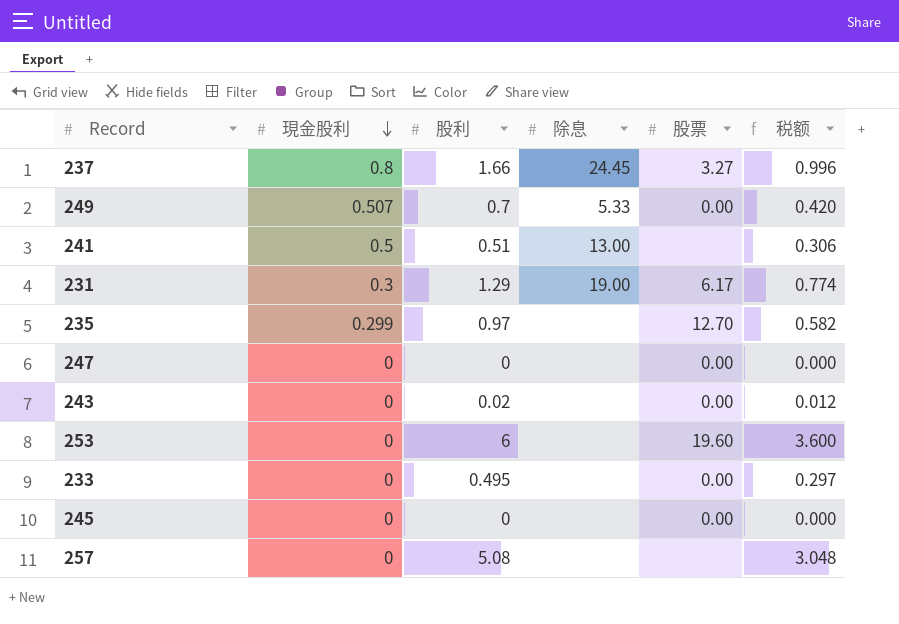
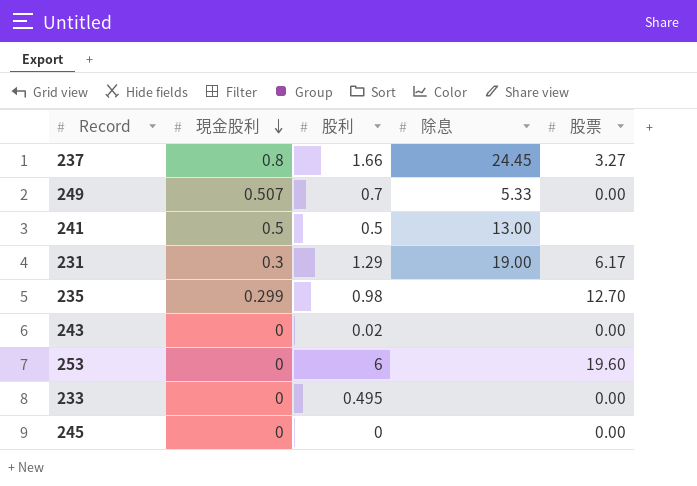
column 税额 | formula: [股利] * 0.6 -> none
row 247: 0 | 0 | none | 0.00 | 0.000 -> none
row 257: 0 | 5.08 | none | none | 3.048 -> none
241 | 股利: 0.51 -> 0.5
235 | 股利: 0.97 -> 0.98

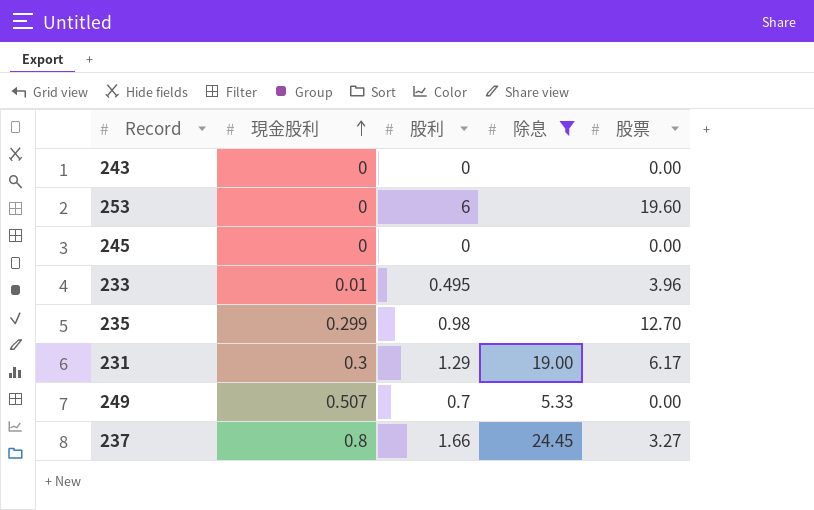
filter: none -> 除息 != 13.00
row order: 現金股利 descending -> 現金股利 ascending
243 | 股利: 0.02 -> 0
233 | 現金股利: 0 -> 0.01
233 | 股票: 0.00 -> 3.96

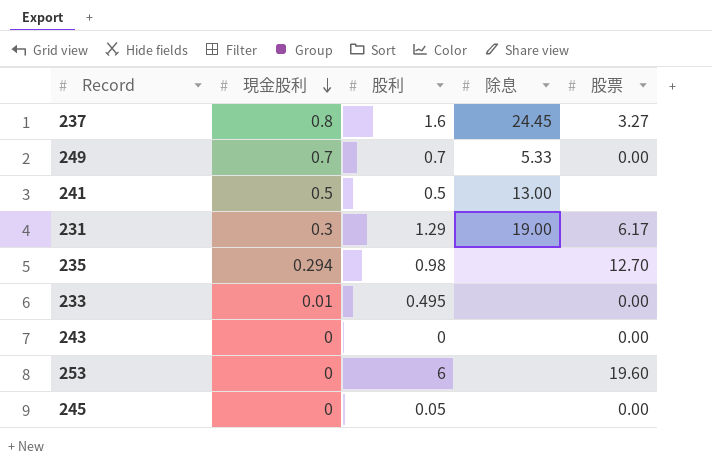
filter: 除息 != 13.00 -> none
row order: 現金股利 ascending -> 現金股利 descending
237 | 股利: 1.66 -> 1.6
249 | 現金股利: 0.507 -> 0.7
235 | 現金股利: 0.299 -> 0.294
233 | 股票: 3.96 -> 0.00
245 | 股利: 0 -> 0.05

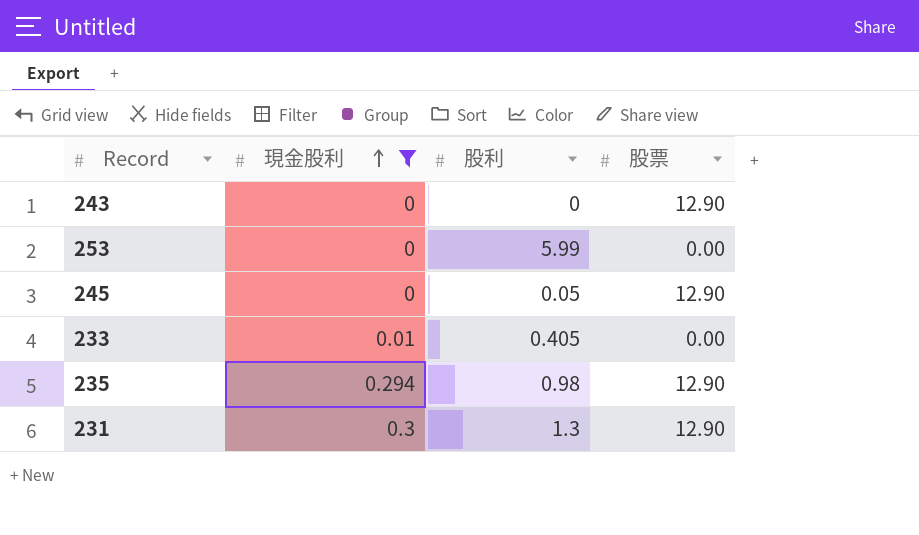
filter: none -> 現金股利 <= 0.3
row order: 現金股利 descending -> 現金股利 ascending
column 除息 | position: 4 -> none
243 | 股票: 0.00 -> 12.90
253 | 股利: 6 -> 5.99
253 | 股票: 19.60 -> 0.00
245 | 股票: 0.00 -> 12.90
233 | 股利: 0.495 -> 0.405
235 | 股票: 12.70 -> 12.90
231 | 股利: 1.29 -> 1.3
231 | 股票: 6.17 -> 12.90

